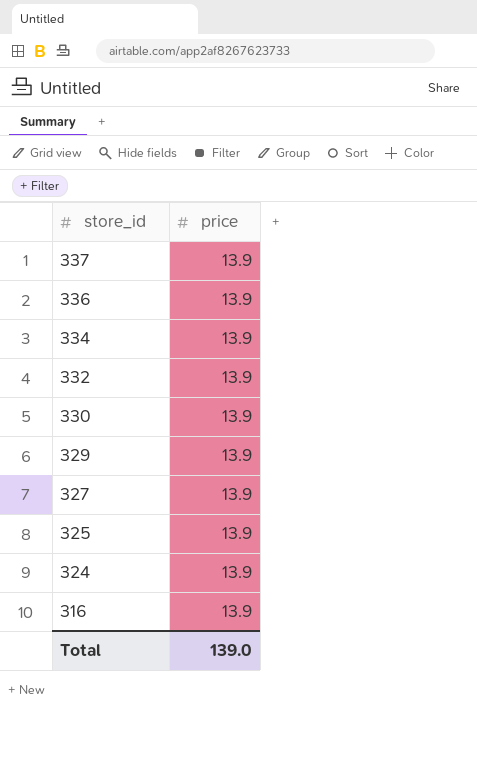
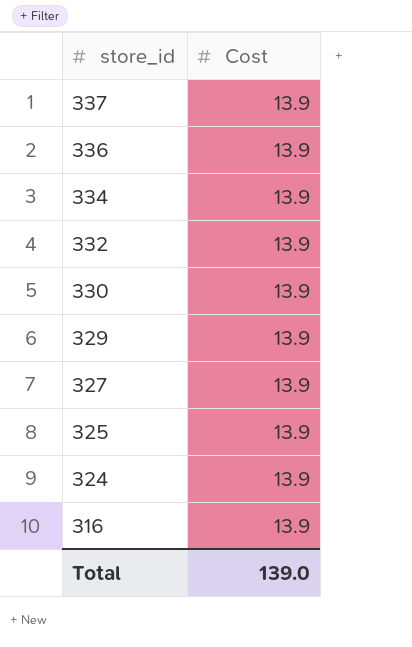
column name: price -> Cost

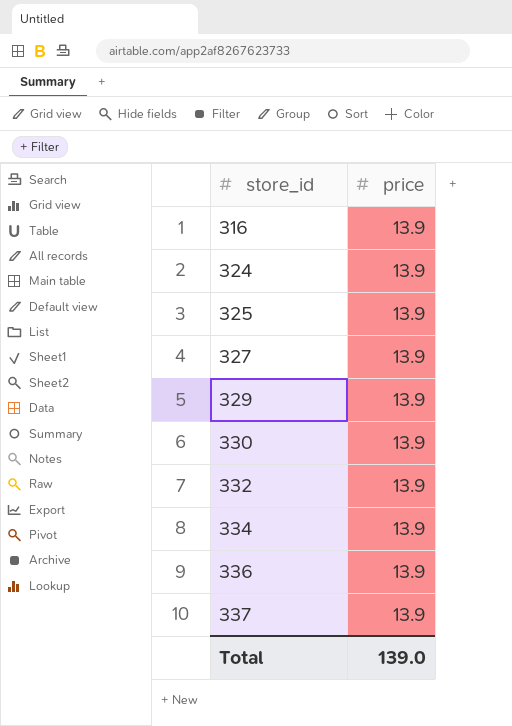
row order: store_id descending -> store_id ascending
column name: Cost -> price

